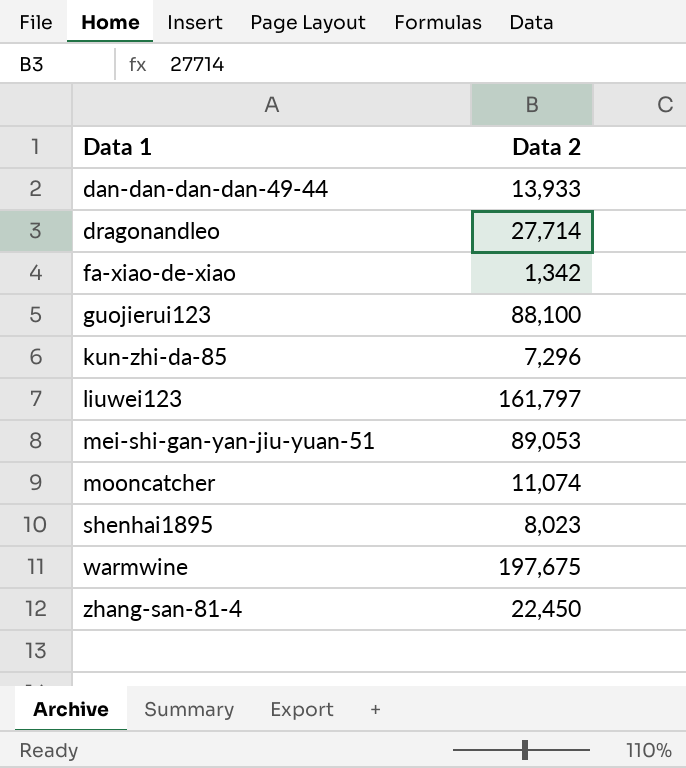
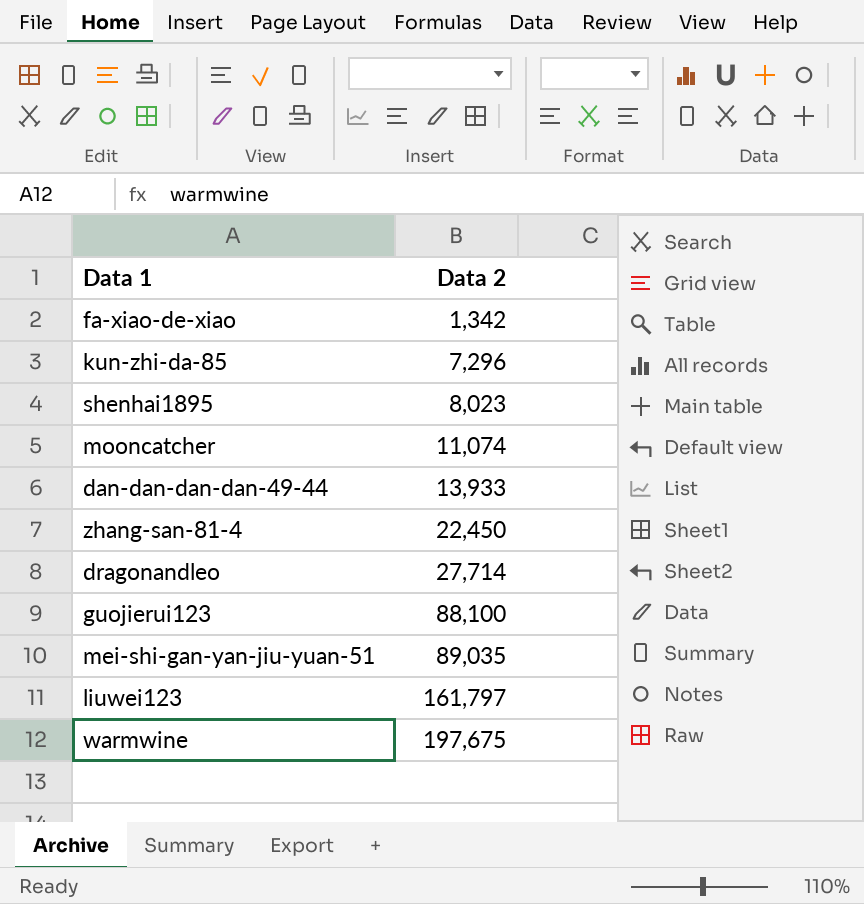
row order: Data 1 ascending -> Data 2 ascending
mei-shi-gan-yan-jiu-yuan-51 | Data 2: 89,053 -> 89,035

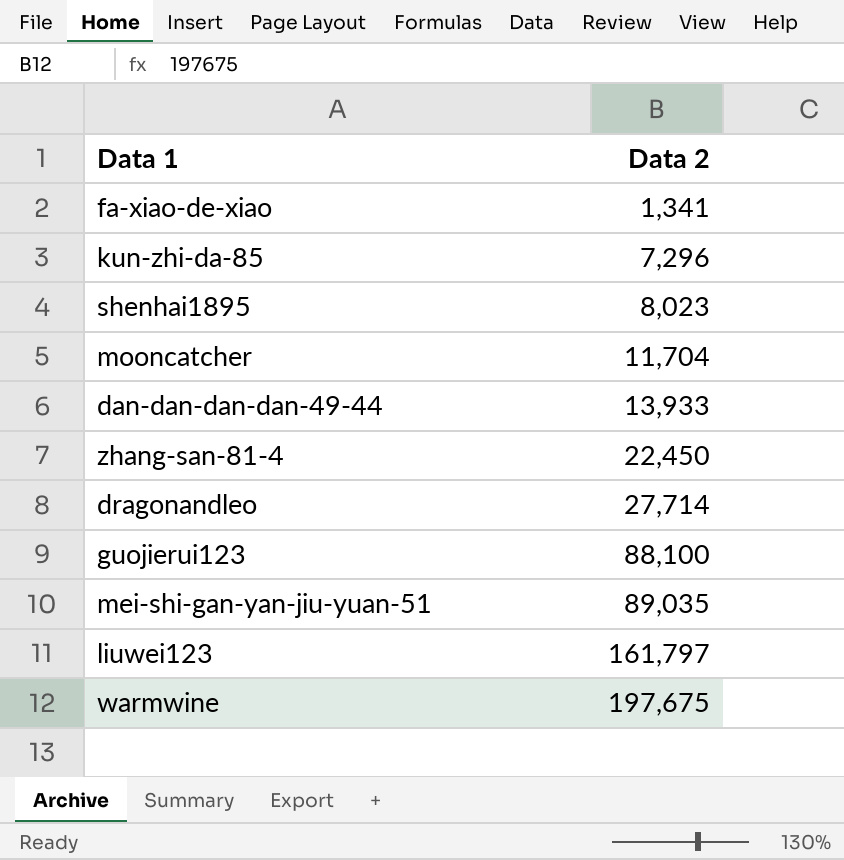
fa-xiao-de-xiao | Data 2: 1,342 -> 1,341
mooncatcher | Data 2: 11,074 -> 11,704

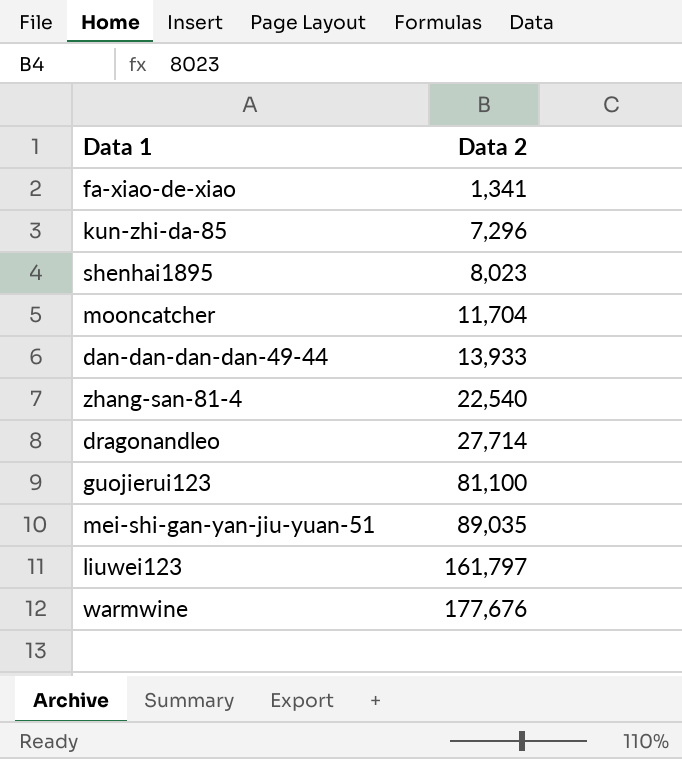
zhang-san-81-4 | Data 2: 22,450 -> 22,540
guojierui123 | Data 2: 88,100 -> 81,100
warmwine | Data 2: 197,675 -> 177,676

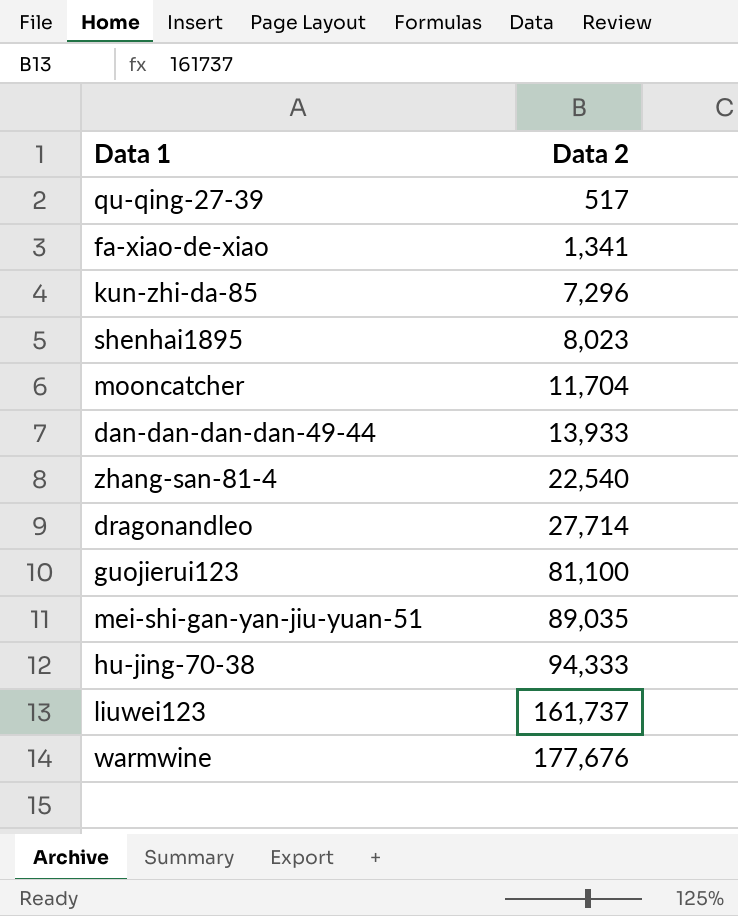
row qu-qing-27-39: none -> 517
row hu-jing-70-38: none -> 94,333
liuwei123 | Data 2: 161,797 -> 161,737

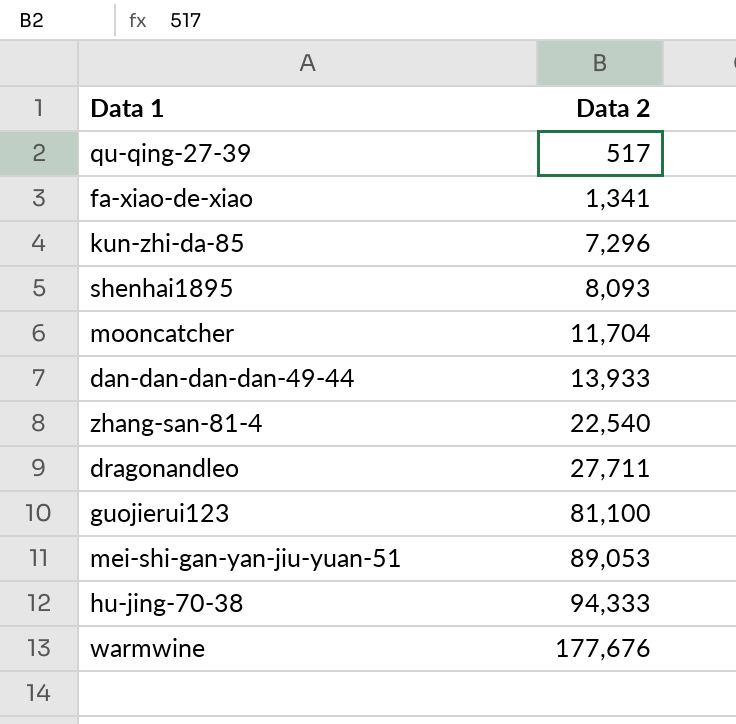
row liuwei123: 161,737 -> none
shenhai1895 | Data 2: 8,023 -> 8,093
dragonandleo | Data 2: 27,714 -> 27,711
mei-shi-gan-yan-jiu-yuan-51 | Data 2: 89,035 -> 89,053

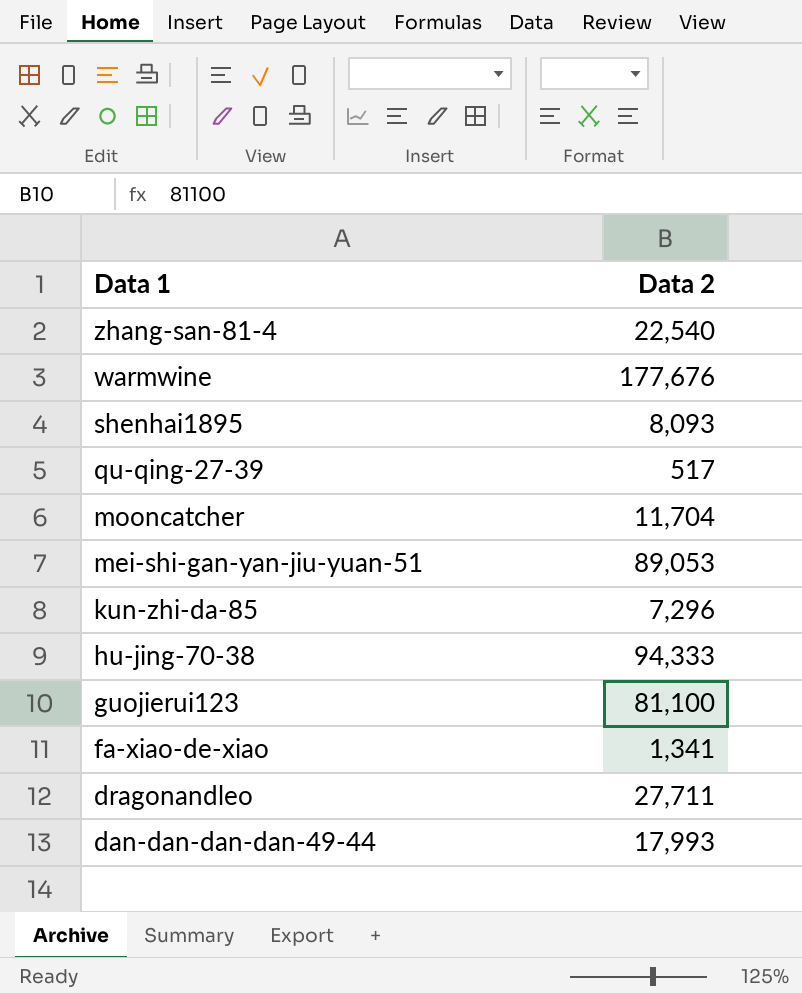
row order: Data 2 ascending -> Data 1 descending
dan-dan-dan-dan-49-44 | Data 2: 13,933 -> 17,993

